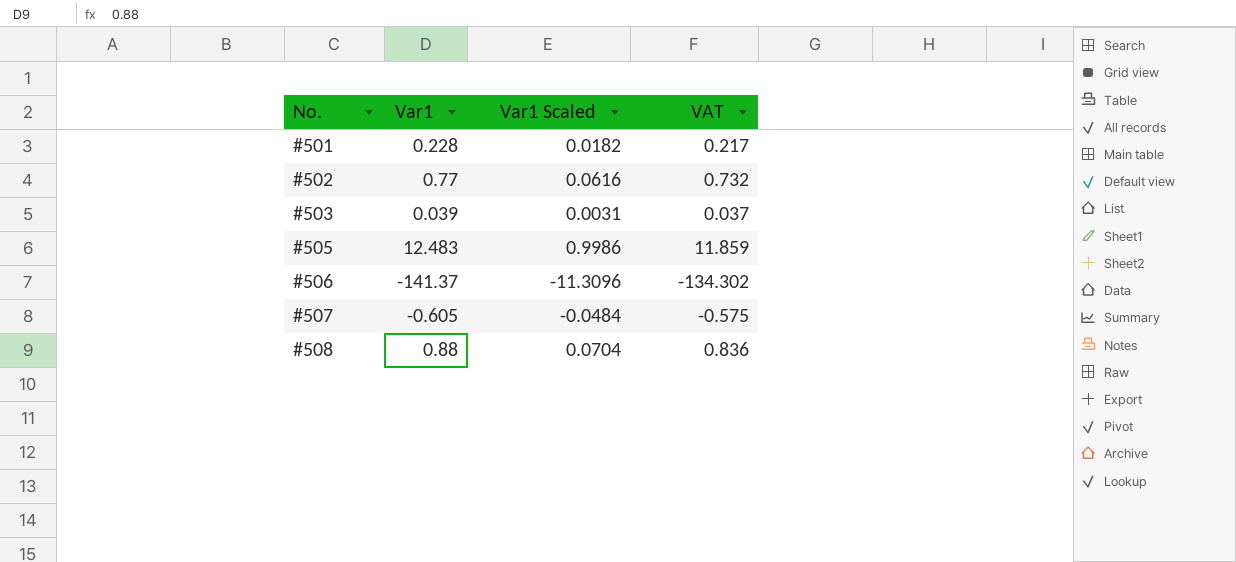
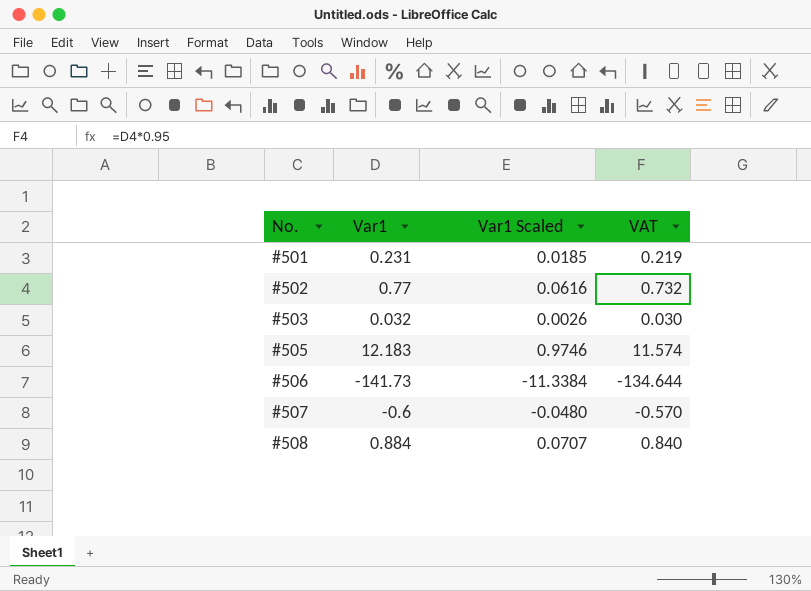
#501 | Var1: 0.228 -> 0.231
#501 | Var1 Scaled: 0.0182 -> 0.0185
#501 | VAT: 0.217 -> 0.219
#503 | Var1: 0.039 -> 0.032
#503 | Var1 Scaled: 0.0031 -> 0.0026
#503 | VAT: 0.037 -> 0.030
#505 | Var1: 12.483 -> 12.183
#505 | Var1 Scaled: 0.9986 -> 0.9746
#505 | VAT: 11.859 -> 11.574
#506 | Var1: -141.37 -> -141.73
#506 | Var1 Scaled: -11.3096 -> -11.3384
#506 | VAT: -134.302 -> -134.644
#507 | Var1: -0.605 -> -0.6
#507 | Var1 Scaled: -0.0484 -> -0.0480
#507 | VAT: -0.575 -> -0.570
#508 | Var1: 0.88 -> 0.884
#508 | Var1 Scaled: 0.0704 -> 0.0707
#508 | VAT: 0.836 -> 0.840

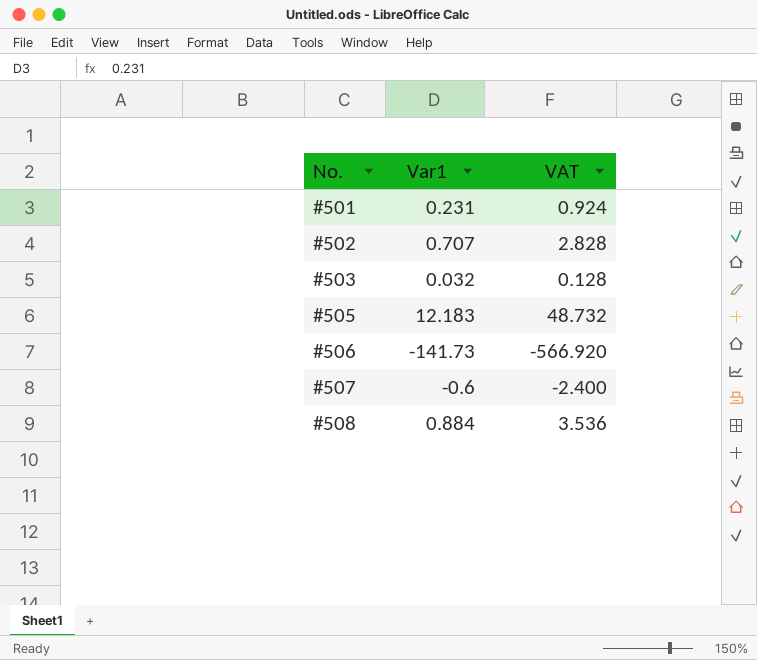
column Var1 Scaled | formula: [Var1] * 0.08 -> none
column VAT | formula: [Var1] * 0.95 -> [Var1] * 4
#502 | Var1: 0.77 -> 0.707

